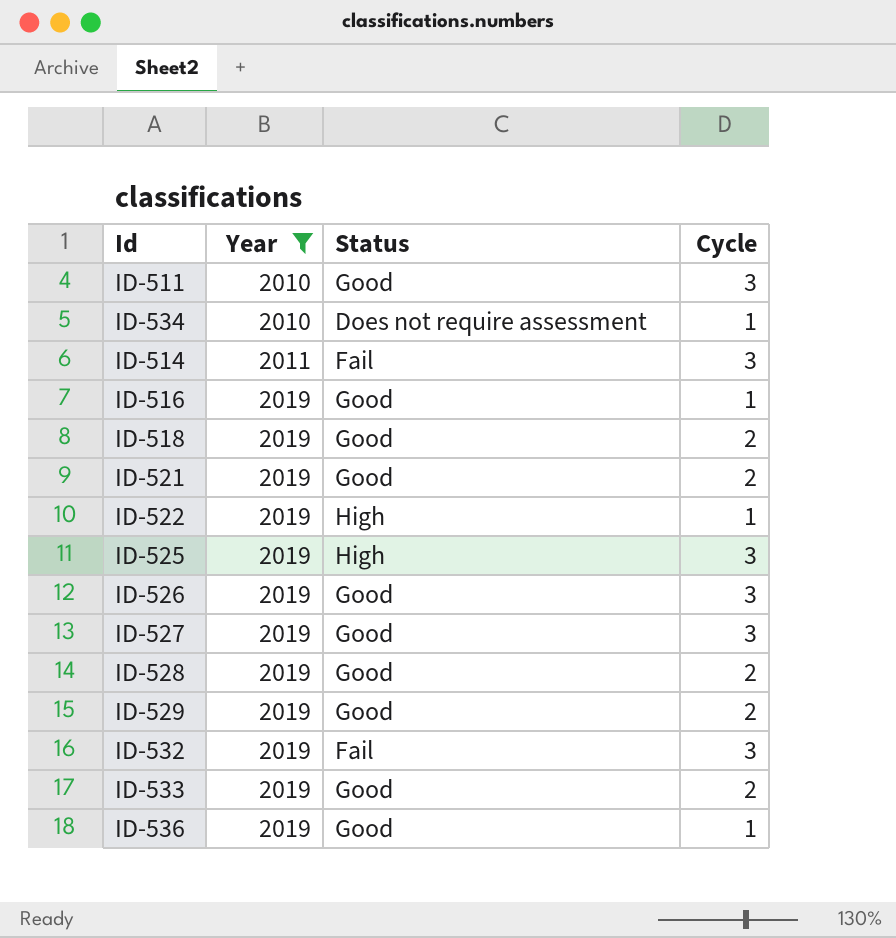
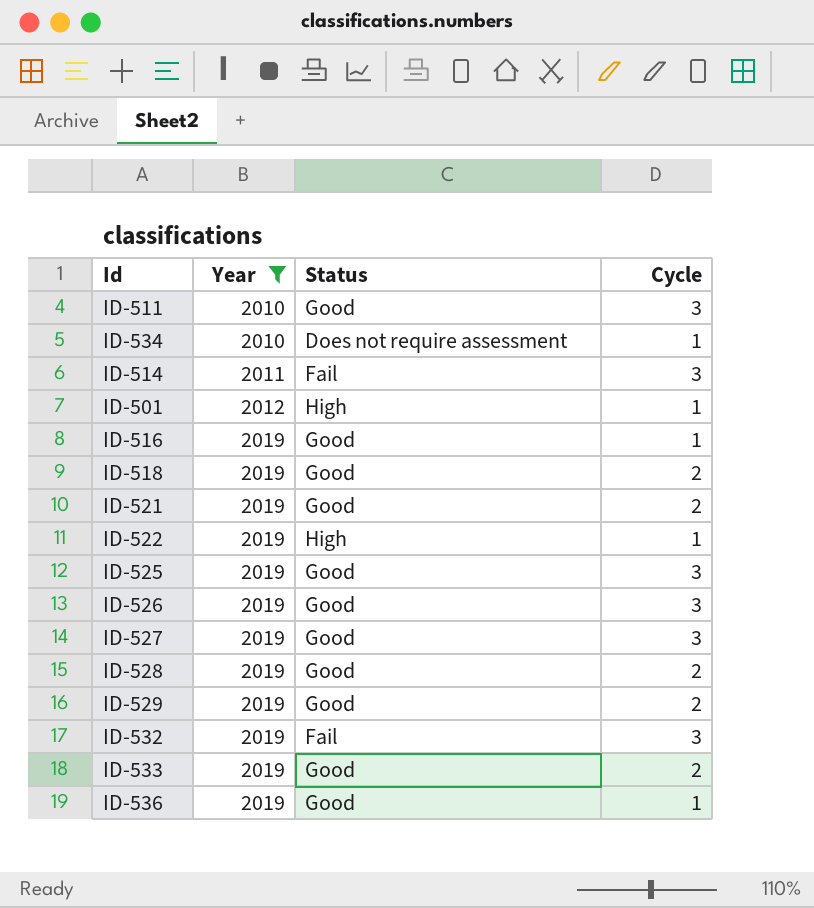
row ID-501: none -> 2012 | High | 1
ID-525 | Status: High -> Good

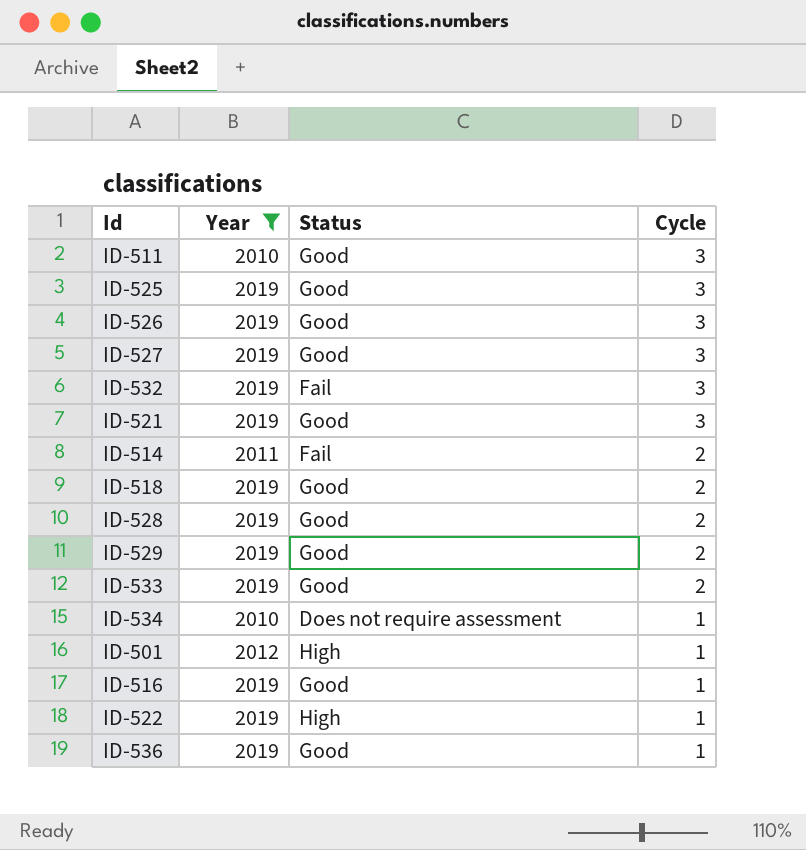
row order: Year ascending -> Cycle descending
ID-521 | Cycle: 2 -> 3
ID-514 | Cycle: 3 -> 2

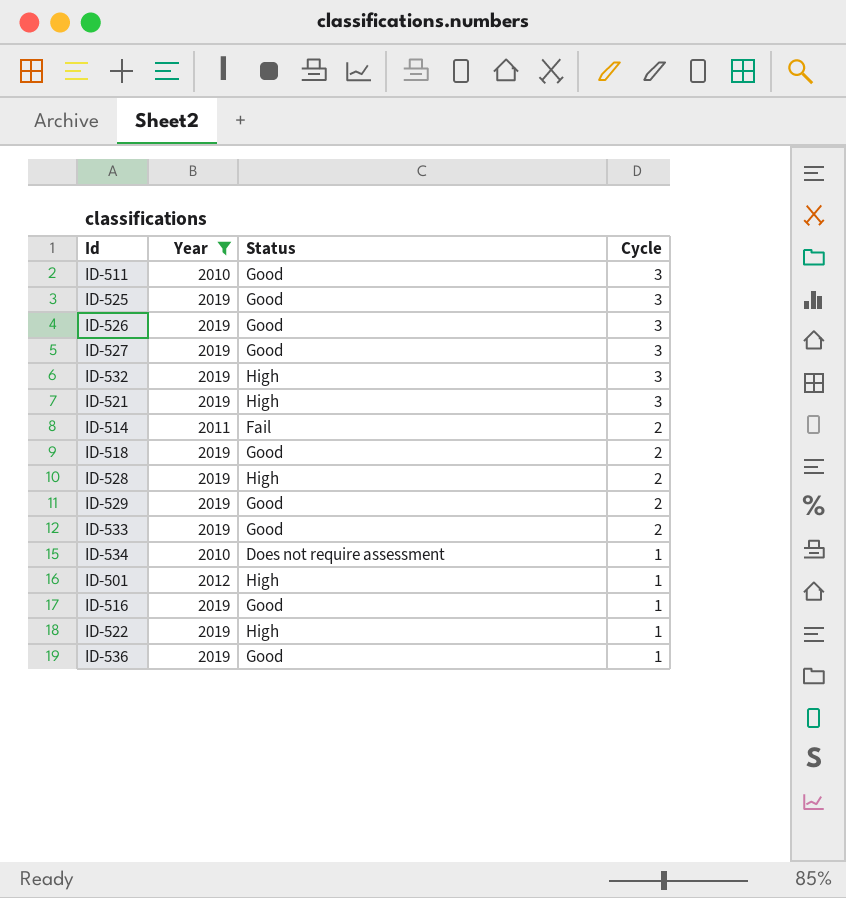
ID-532 | Status: Fail -> High
ID-521 | Status: Good -> High
ID-528 | Status: Good -> High

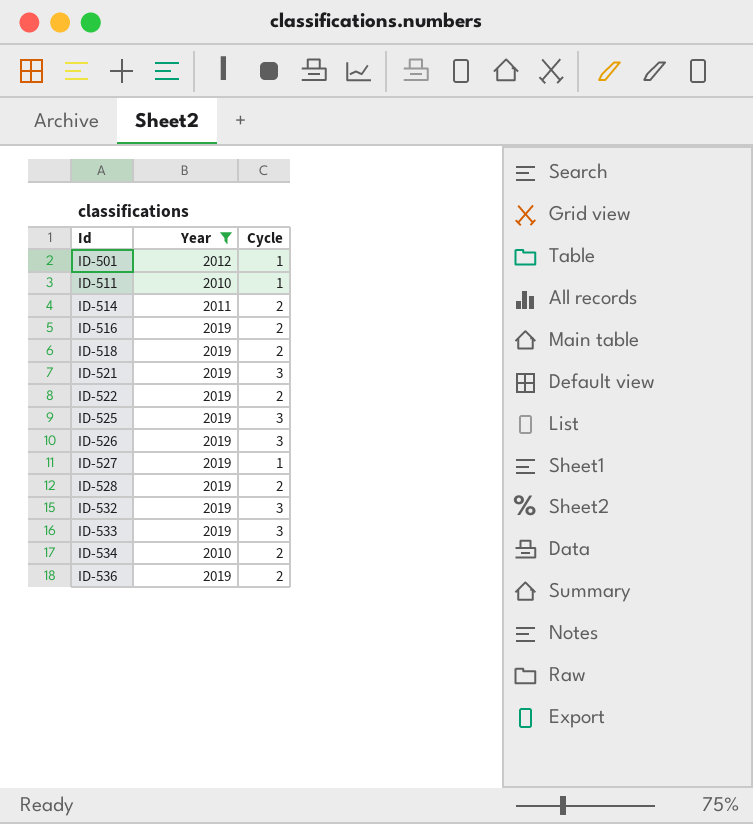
row order: Cycle descending -> Id ascending
column Status | position: 3 -> none
row ID-529: 2019 | Good | 2 -> none
ID-511 | Cycle: 3 -> 1
ID-516 | Cycle: 1 -> 2
ID-522 | Cycle: 1 -> 2
ID-527 | Cycle: 3 -> 1
ID-533 | Cycle: 2 -> 3
ID-534 | Cycle: 1 -> 2
ID-536 | Cycle: 1 -> 2

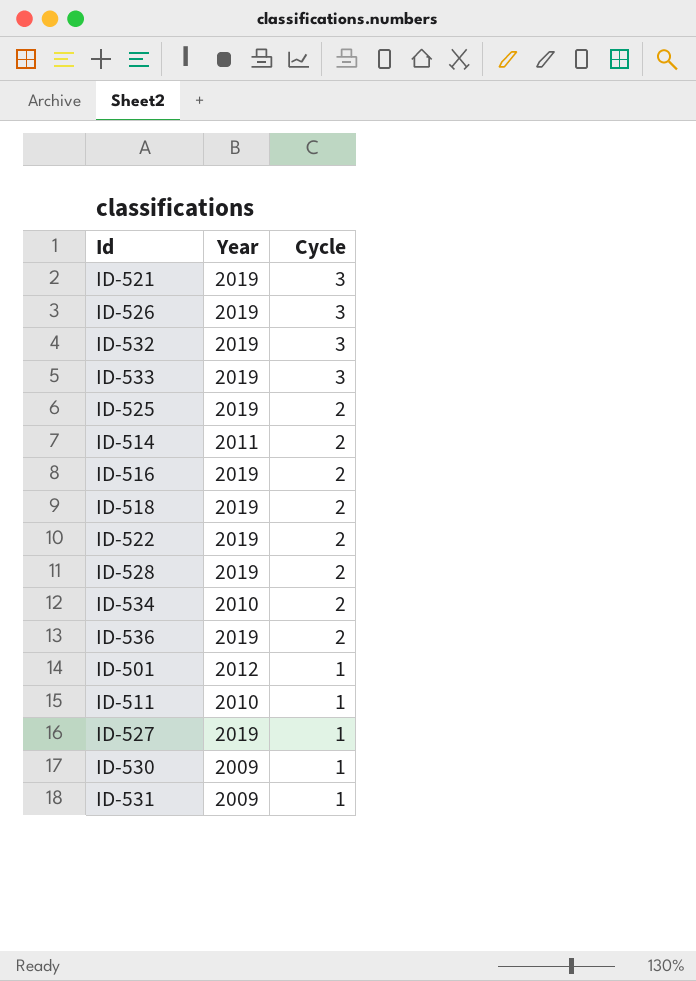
filter: Year != 2009 -> none
row order: Id ascending -> Cycle descending
ID-525 | Cycle: 3 -> 2

